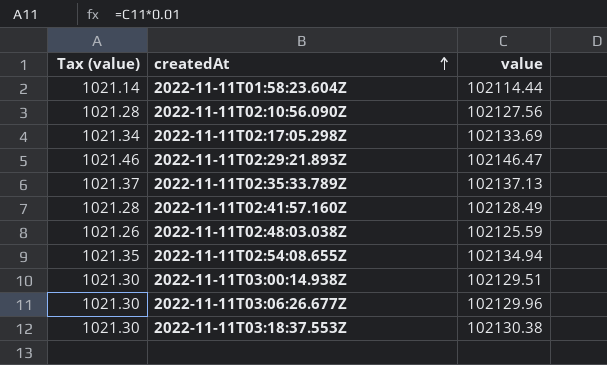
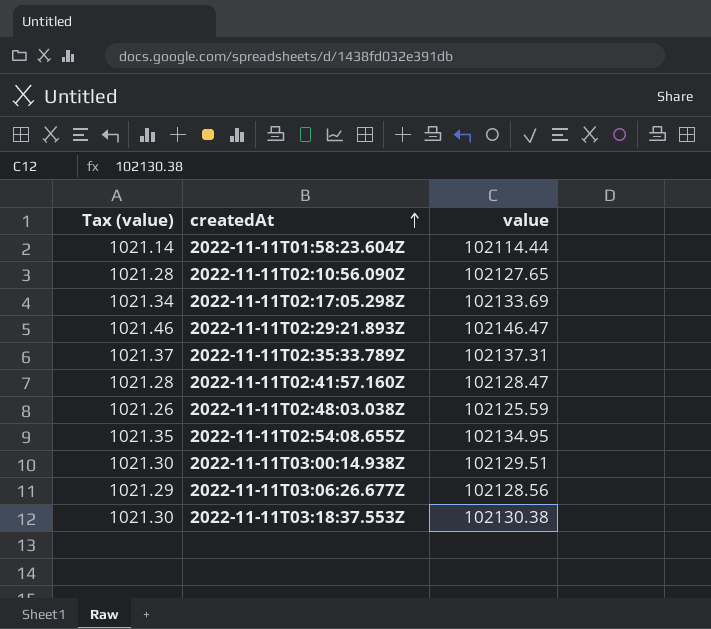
2022-11-11T02:10:56.090Z | value: 102127.56 -> 102127.65
2022-11-11T02:35:33.789Z | value: 102137.13 -> 102137.31
2022-11-11T02:41:57.160Z | value: 102128.49 -> 102128.47
2022-11-11T02:54:08.655Z | value: 102134.94 -> 102134.95
2022-11-11T03:06:26.677Z | Tax (value): 1021.30 -> 1021.29
2022-11-11T03:06:26.677Z | value: 102129.96 -> 102128.56

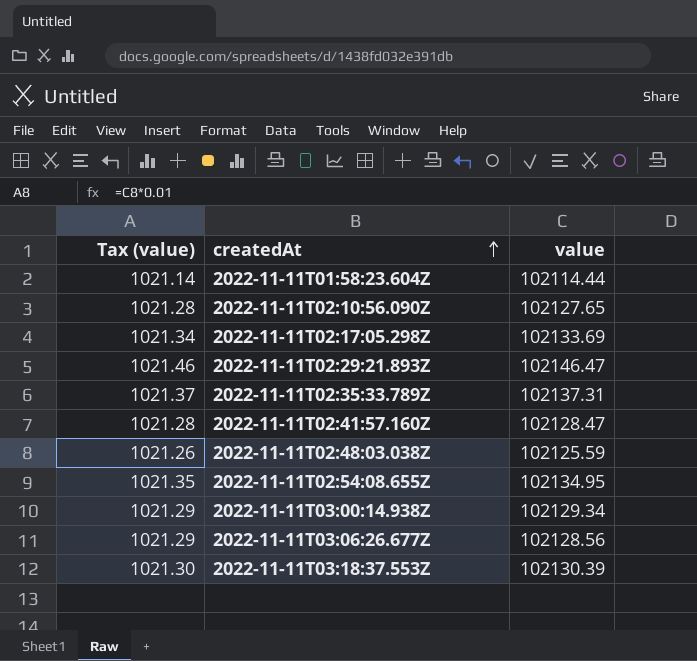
2022-11-11T03:00:14.938Z | Tax (value): 1021.30 -> 1021.29
2022-11-11T03:00:14.938Z | value: 102129.51 -> 102129.34
2022-11-11T03:18:37.553Z | value: 102130.38 -> 102130.39

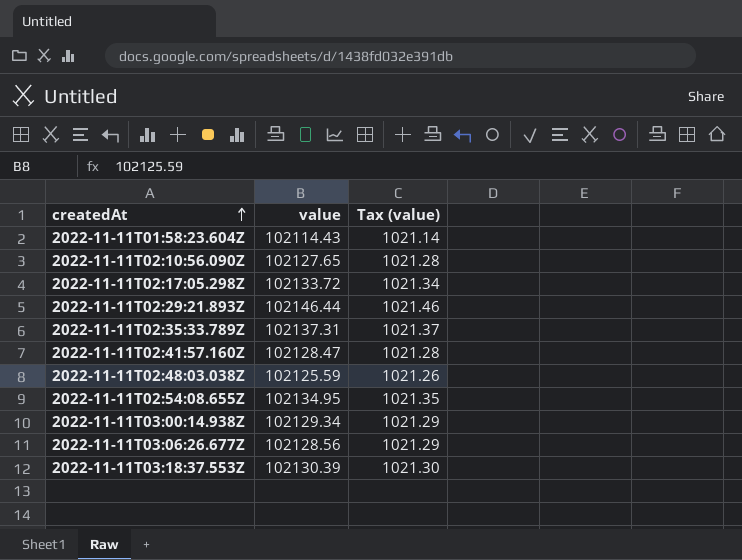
column Tax (value) | position: 1 -> 3
2022-11-11T01:58:23.604Z | value: 102114.44 -> 102114.43
2022-11-11T02:17:05.298Z | value: 102133.69 -> 102133.72
2022-11-11T02:29:21.893Z | value: 102146.47 -> 102146.44

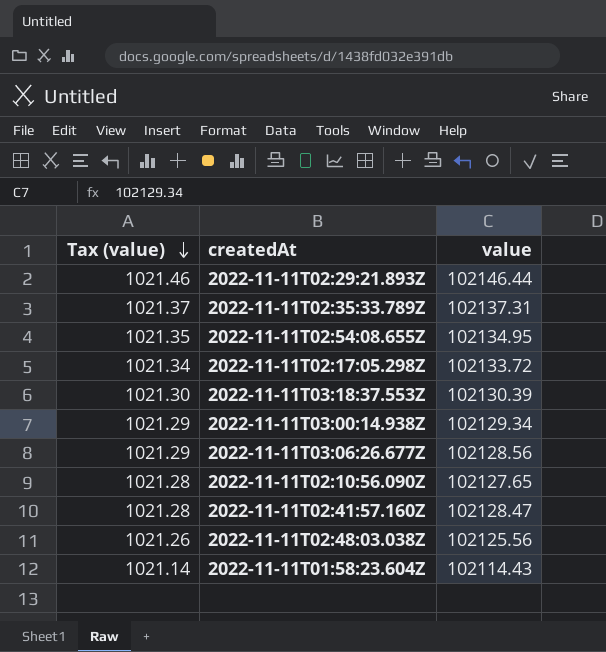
row order: createdAt ascending -> Tax (value) descending
column Tax (value) | position: 3 -> 1
2022-11-11T02:48:03.038Z | value: 102125.59 -> 102125.56

